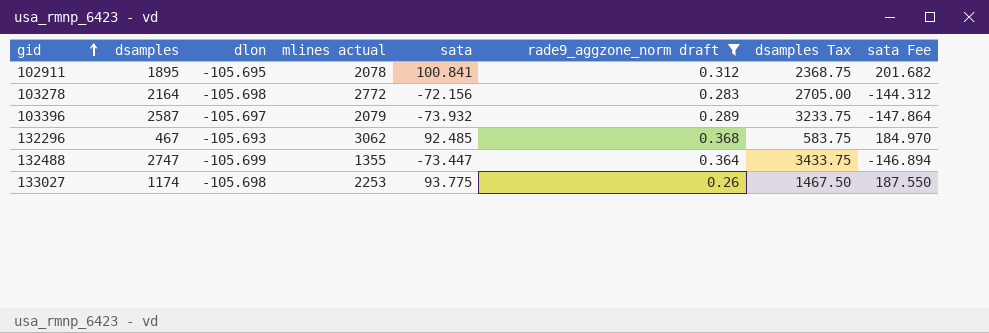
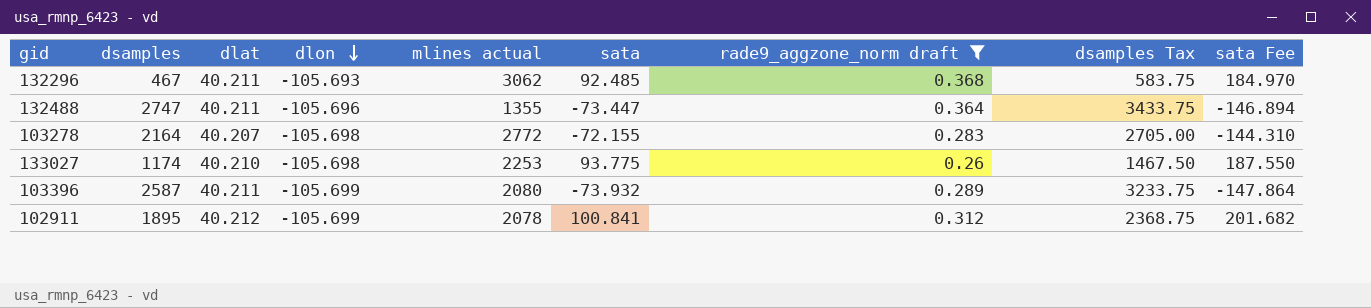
row order: gid ascending -> dlon descending
column dlat | position: none -> 3
132488 | dlon: -105.699 -> -105.696
103278 | sata: -72.156 -> -72.155
103278 | sata Fee: -144.312 -> -144.310
103396 | dlon: -105.697 -> -105.699
103396 | mlines actual: 2079 -> 2080
102911 | dlon: -105.695 -> -105.699

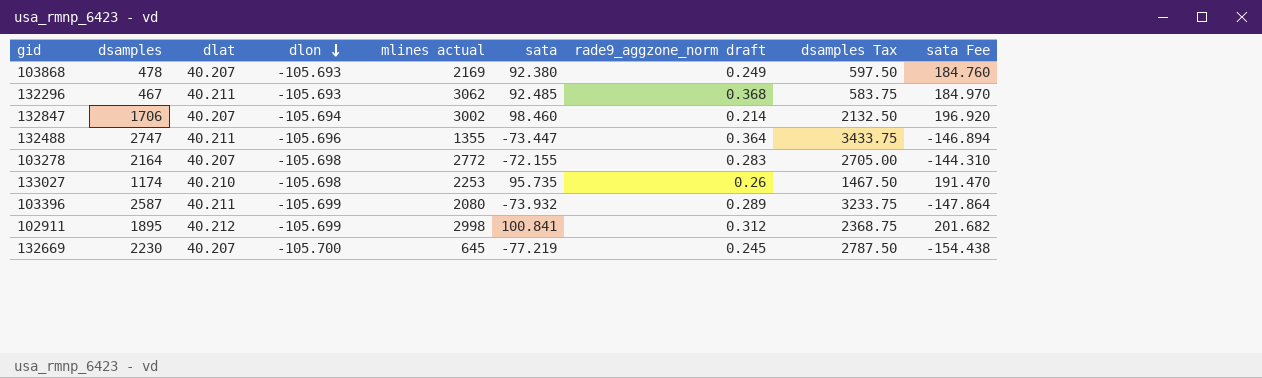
filter: rade9_aggzone_norm draft >= 0.26 -> none
133027 | sata: 93.775 -> 95.735
133027 | sata Fee: 187.550 -> 191.470
102911 | mlines actual: 2078 -> 2998

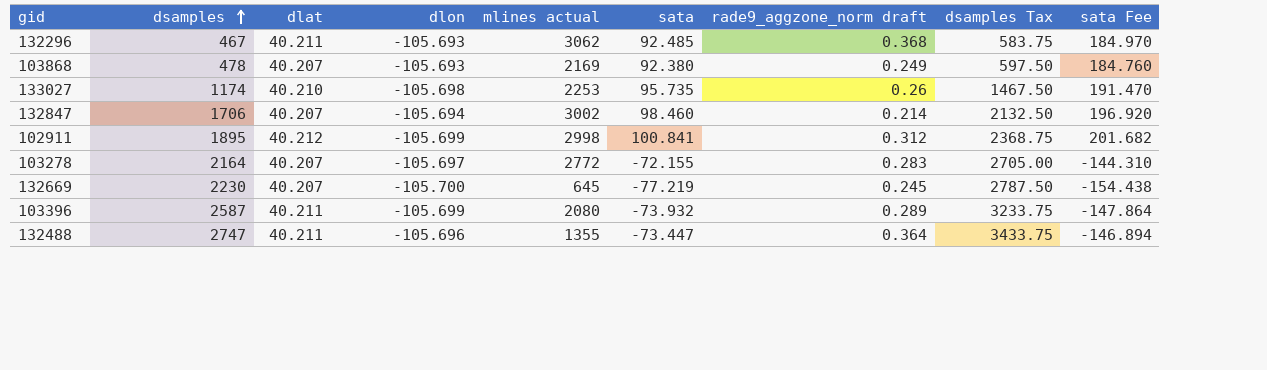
row order: dlon descending -> dsamples ascending
103278 | dlon: -105.698 -> -105.697

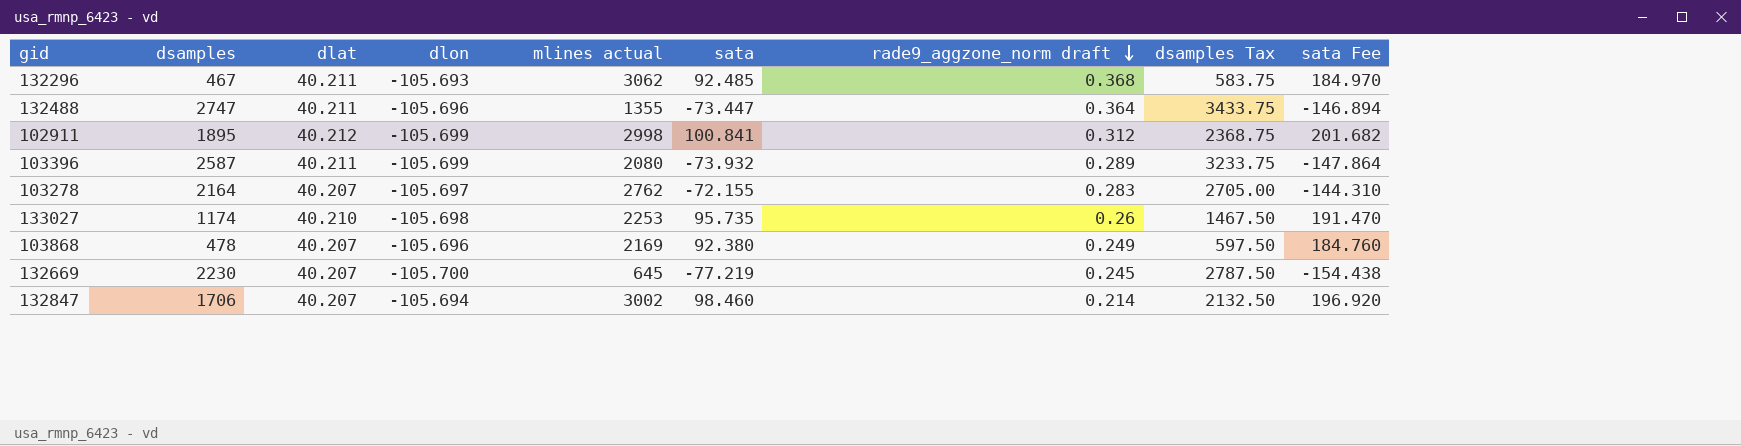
row order: dsamples ascending -> rade9_aggzone_norm draft descending
103278 | mlines actual: 2772 -> 2762
103868 | dlon: -105.693 -> -105.696

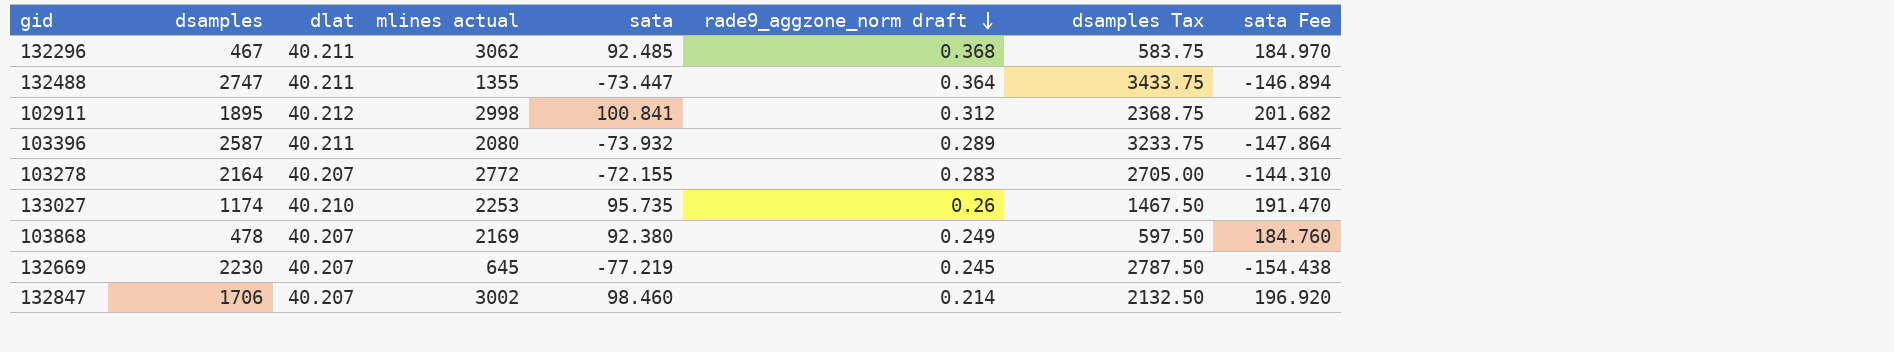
column dlon | position: 4 -> none
103278 | mlines actual: 2762 -> 2772

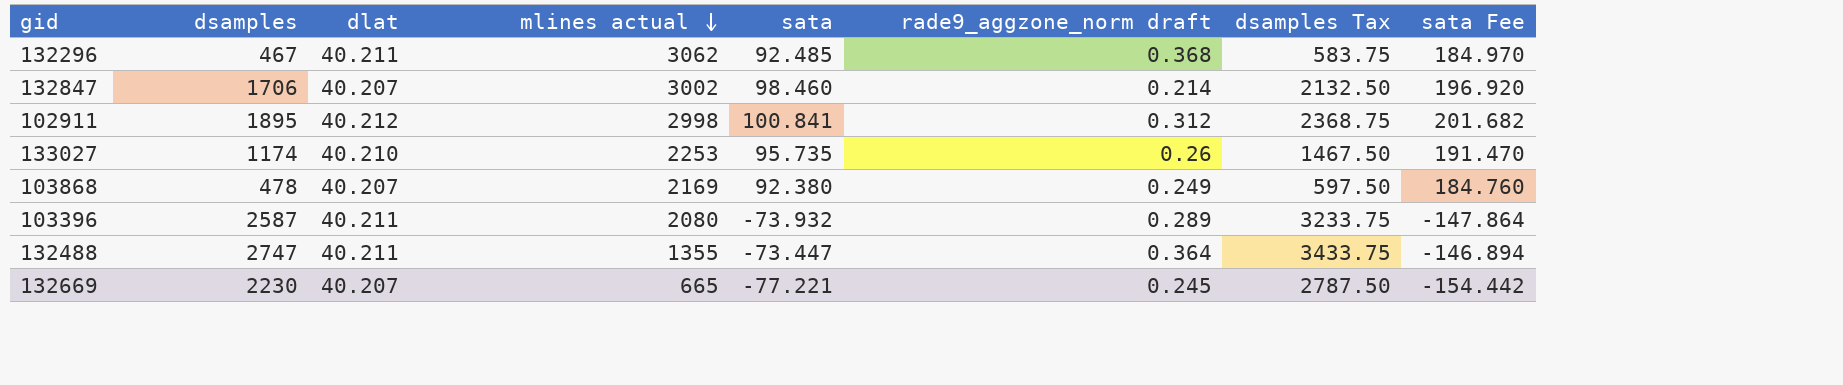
row order: rade9_aggzone_norm draft descending -> mlines actual descending
row 103278: 2164 | 40.207 | 2772 | -72.155 | 0.283 | 2705.00 | -144.310 -> none
132669 | mlines actual: 645 -> 665
132669 | sata: -77.219 -> -77.221
132669 | sata Fee: -154.438 -> -154.442

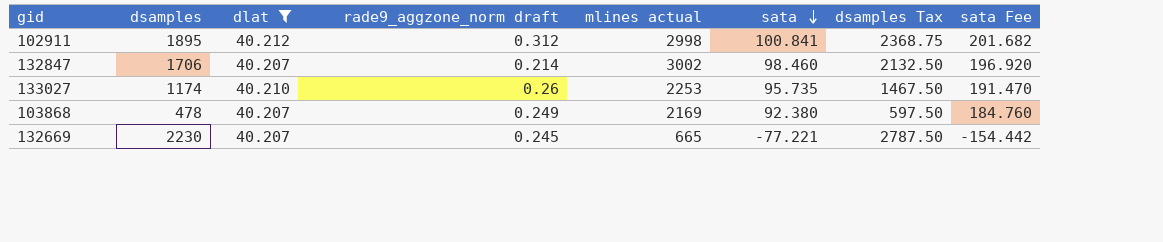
filter: none -> dlat != 40.211
row order: mlines actual descending -> sata descending
column rade9_aggzone_norm draft | position: 6 -> 4

